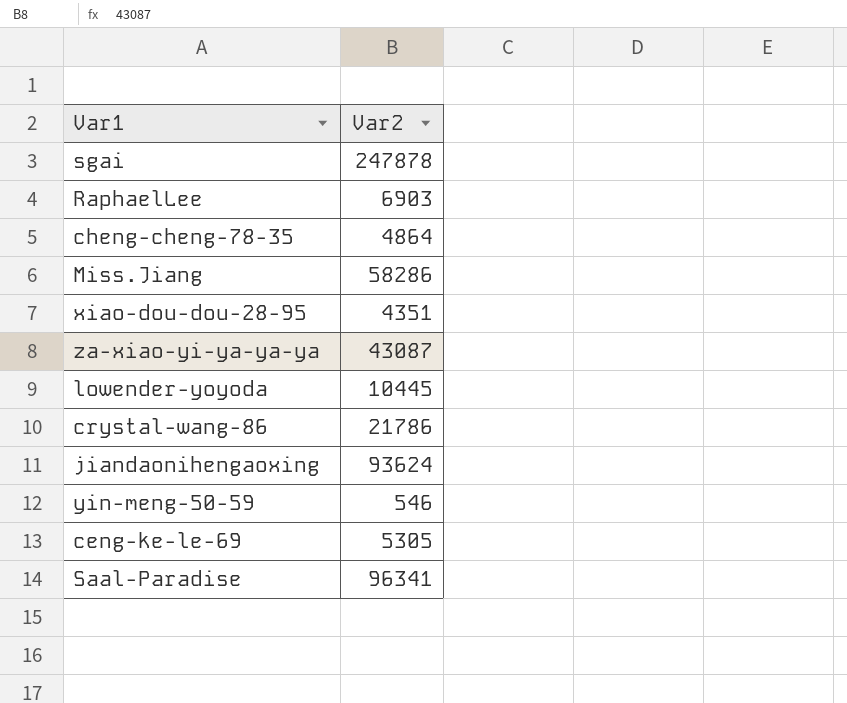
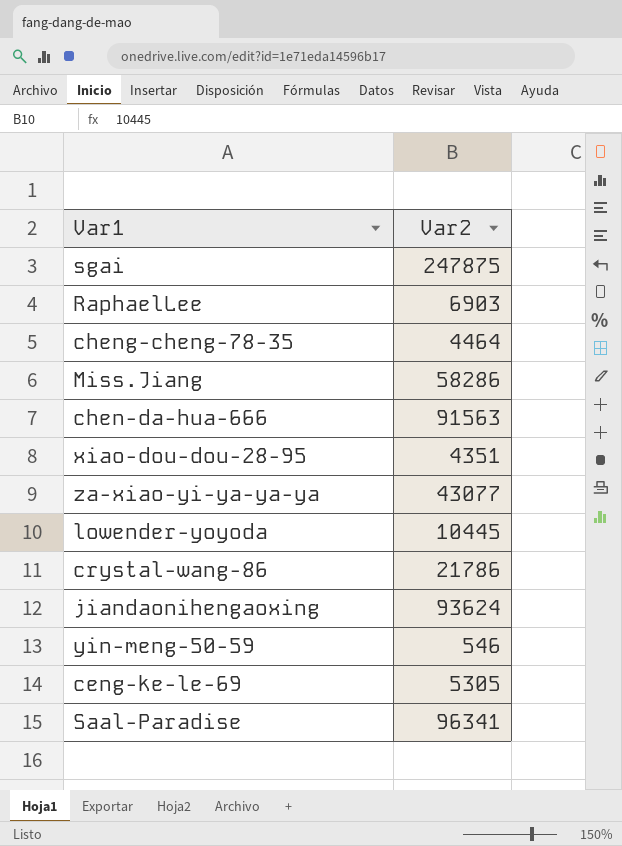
sgai | Var2: 247878 -> 247875
cheng-cheng-78-35 | Var2: 4864 -> 4464
row chen-da-hua-666: none -> 91563
za-xiao-yi-ya-ya-ya | Var2: 43087 -> 43077

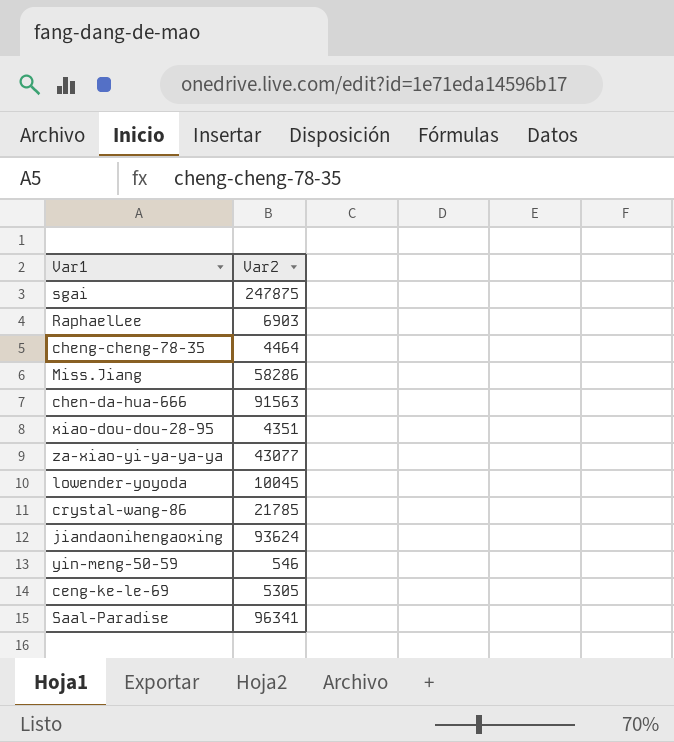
lowender-yoyoda | Var2: 10445 -> 10045
crystal-wang-86 | Var2: 21786 -> 21785

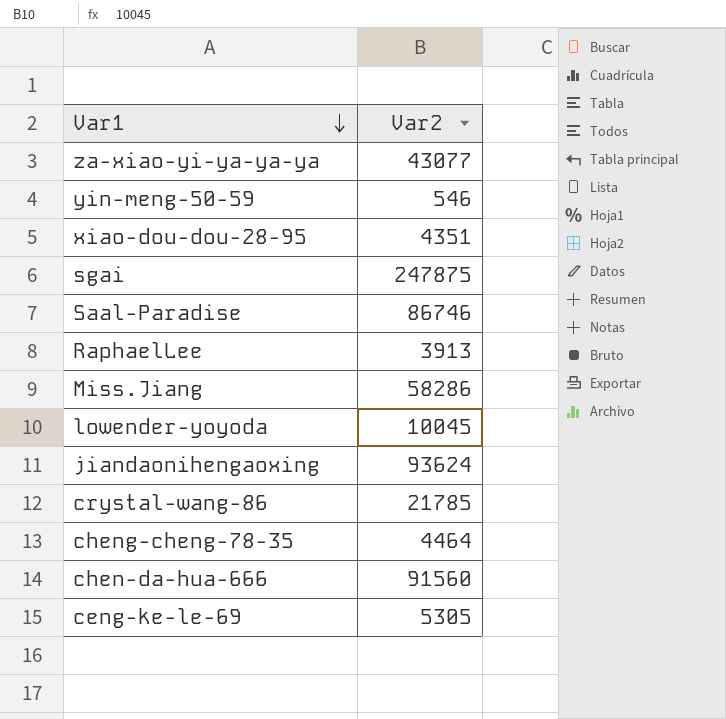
row order: none -> Var1 descending
Saal-Paradise | Var2: 96341 -> 86746
RaphaelLee | Var2: 6903 -> 3913
chen-da-hua-666 | Var2: 91563 -> 91560

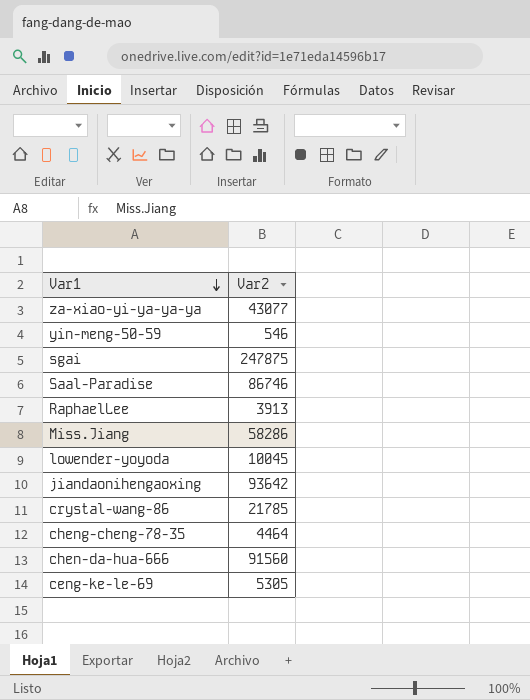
row xiao-dou-dou-28-95: 4351 -> none
jiandaonihengaoxing | Var2: 93624 -> 93642

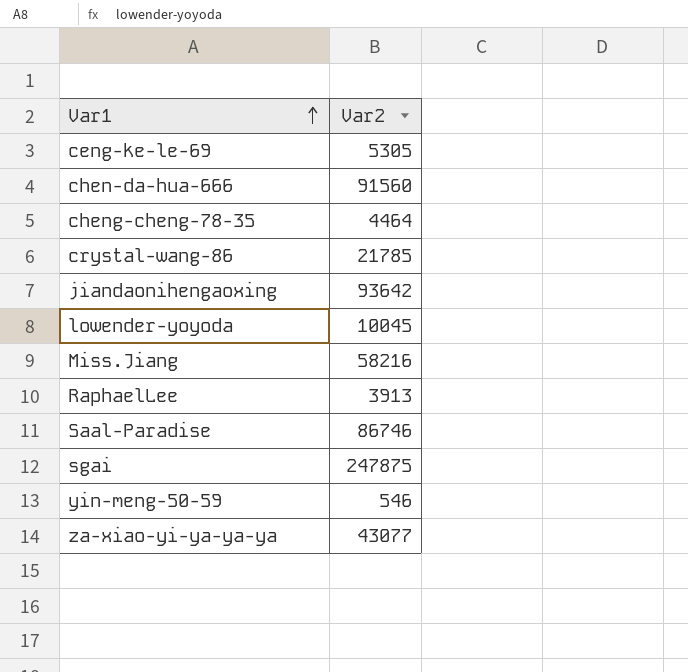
row order: Var1 descending -> Var1 ascending
Miss.Jiang | Var2: 58286 -> 58216

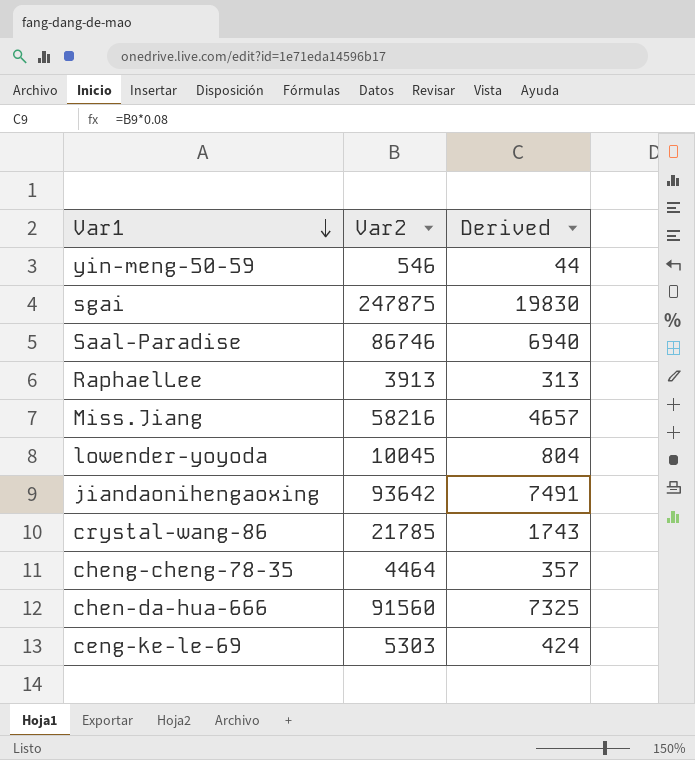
row order: Var1 ascending -> Var1 descending
column Derived | formula: none -> [Var2] * 0.08
row za-xiao-yi-ya-ya-ya: 43077 -> none
ceng-ke-le-69 | Var2: 5305 -> 5303

